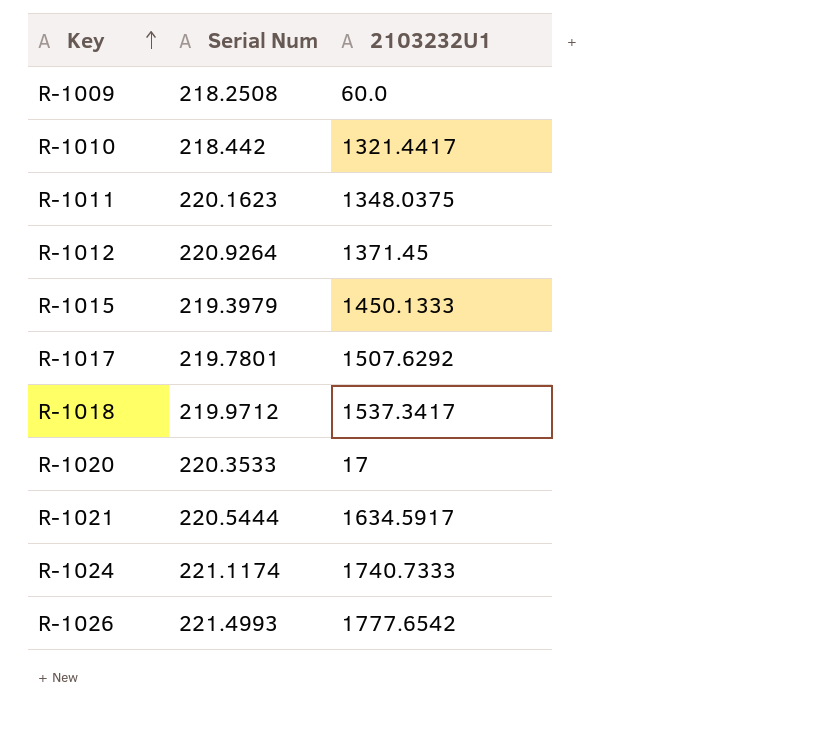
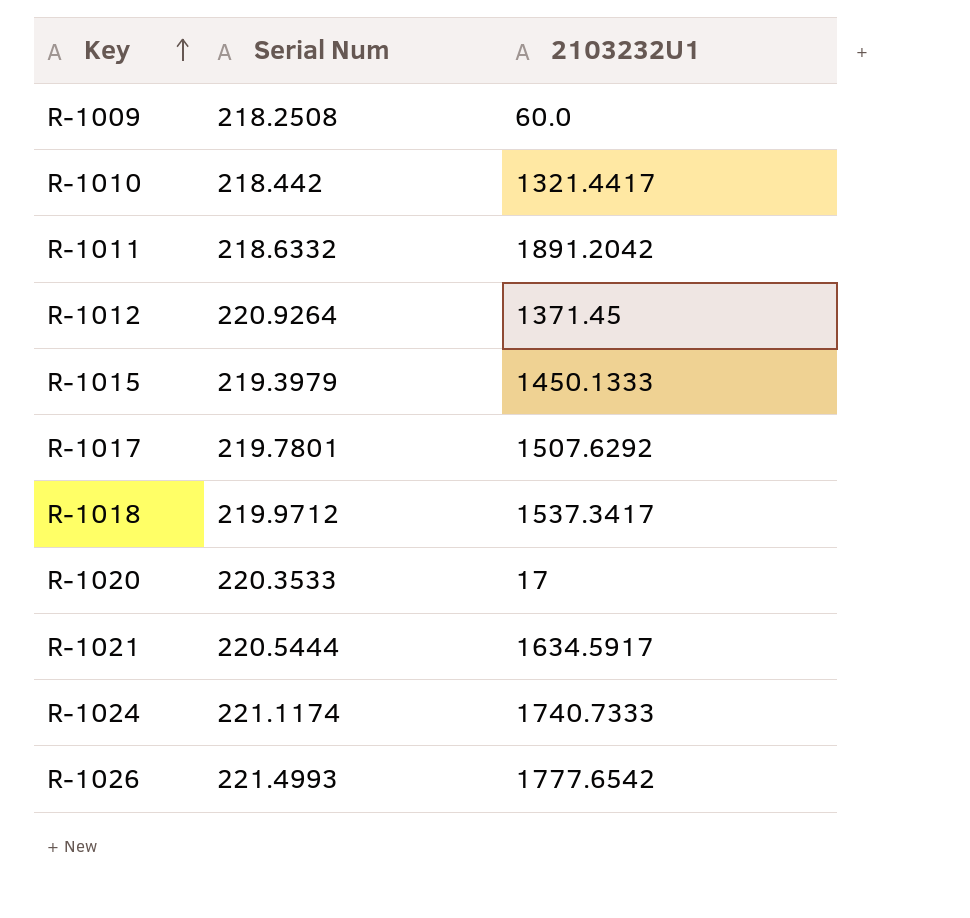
R-1011 | Serial Num: 220.1623 -> 218.6332
R-1011 | 2103232U1: 1348.0375 -> 1891.2042

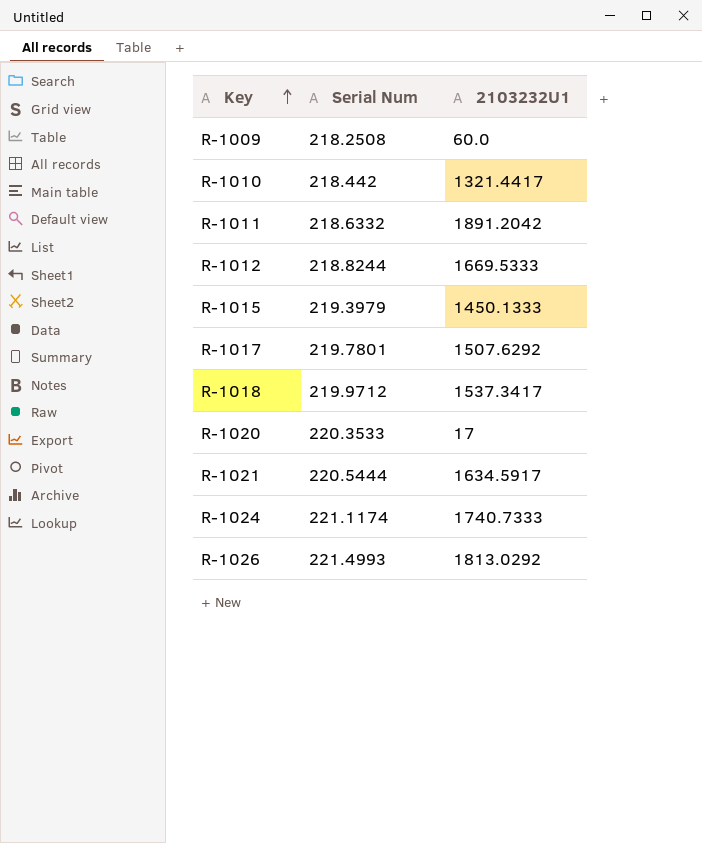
R-1012 | Serial Num: 220.9264 -> 218.8244
R-1012 | 2103232U1: 1371.45 -> 1669.5333
R-1026 | 2103232U1: 1777.6542 -> 1813.0292

